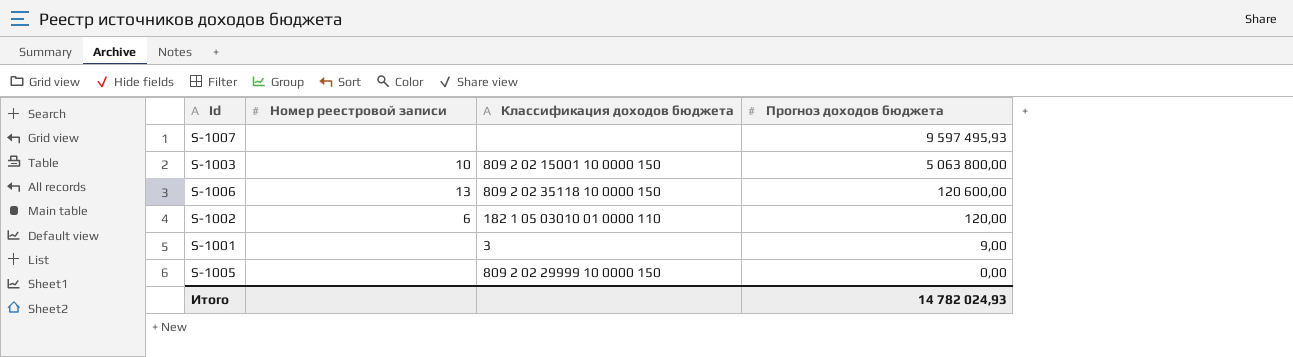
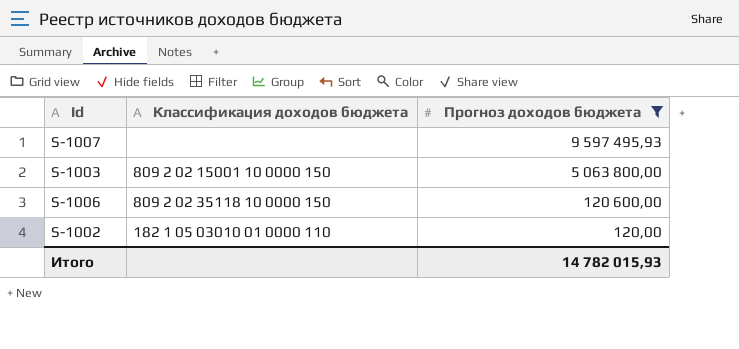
filter: none -> Прогноз доходов бюджета >= 120,00
column Номер реестровой записи | position: 2 -> none
Итого | Прогноз доходов бюджета: 14 782 024,93 -> 14 782 015,93

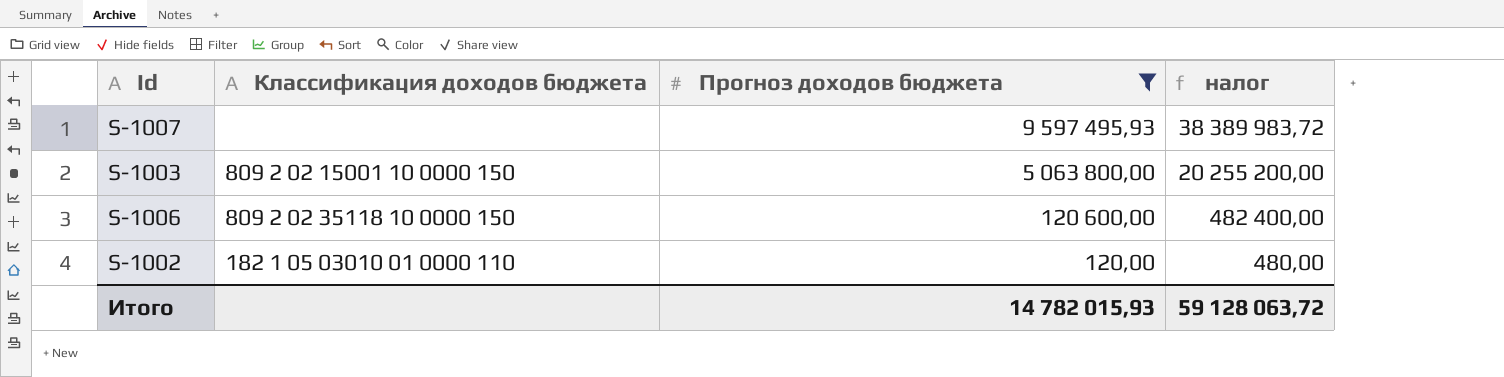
column налог | formula: none -> [Прогноз доходов бюджета] * 4

